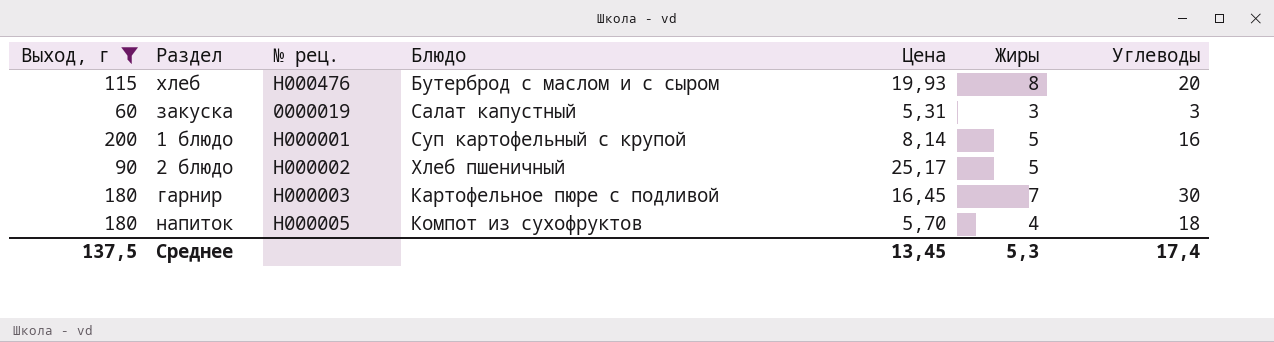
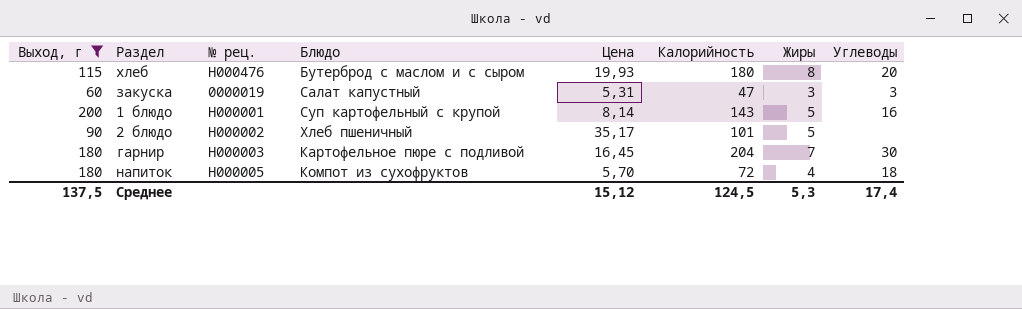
column Калорийность | position: none -> 6
2 блюдо | Цена: 25,17 -> 35,17
Среднее | Цена: 13,45 -> 15,12

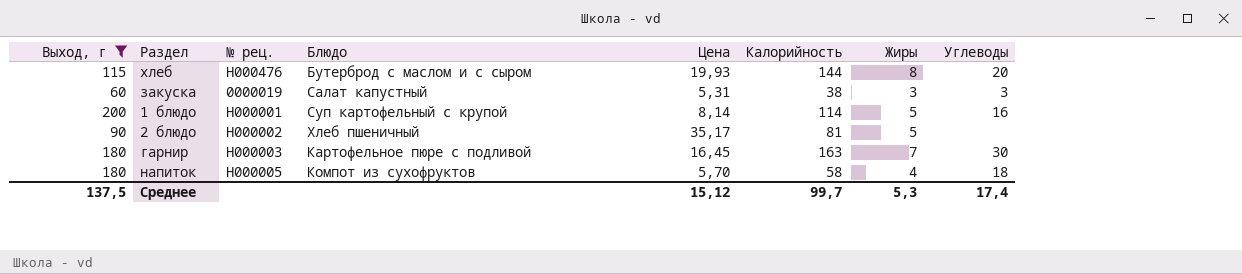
хлеб | Калорийность: 180 -> 144
закуска | Калорийность: 47 -> 38
1 блюдо | Калорийность: 143 -> 114
2 блюдо | Калорийность: 101 -> 81
гарнир | Калорийность: 204 -> 163
напиток | Калорийность: 72 -> 58
Среднее | Калорийность: 124,5 -> 99,7

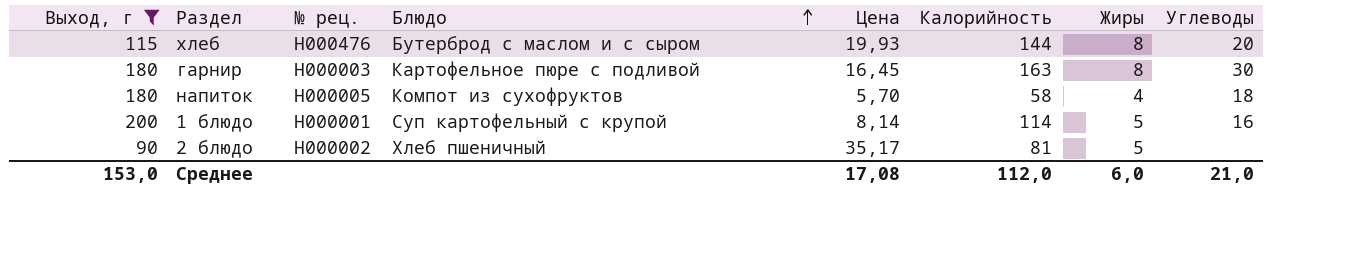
row order: none -> Блюдо ascending
row закуска: 60 | 0000019 | Салат капустный | 5,31 | 38 | 3 | 3 -> none
гарнир | Жиры: 7 -> 8
Среднее | Выход, г: 137,5 -> 153,0
Среднее | Цена: 15,12 -> 17,08
Среднее | Калорийность: 99,7 -> 112,0
Среднее | Жиры: 5,3 -> 6,0
Среднее | Углеводы: 17,4 -> 21,0

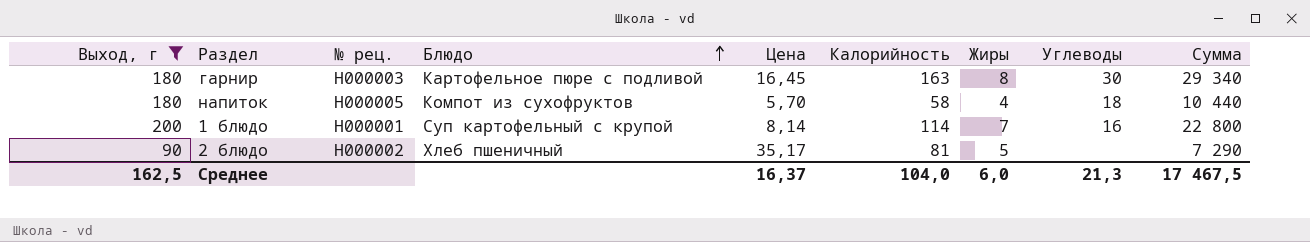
column Сумма | formula: none -> [Выход, г] * [Калорийность]
row хлеб: 115 | Н000476 | Бутерброд с маслом и с сыром | 19,93 | 144 | 8 | 20 -> none
1 блюдо | Жиры: 5 -> 7
Среднее | Выход, г: 153,0 -> 162,5
Среднее | Цена: 17,08 -> 16,37
Среднее | Калорийность: 112,0 -> 104,0
Среднее | Углеводы: 21,0 -> 21,3

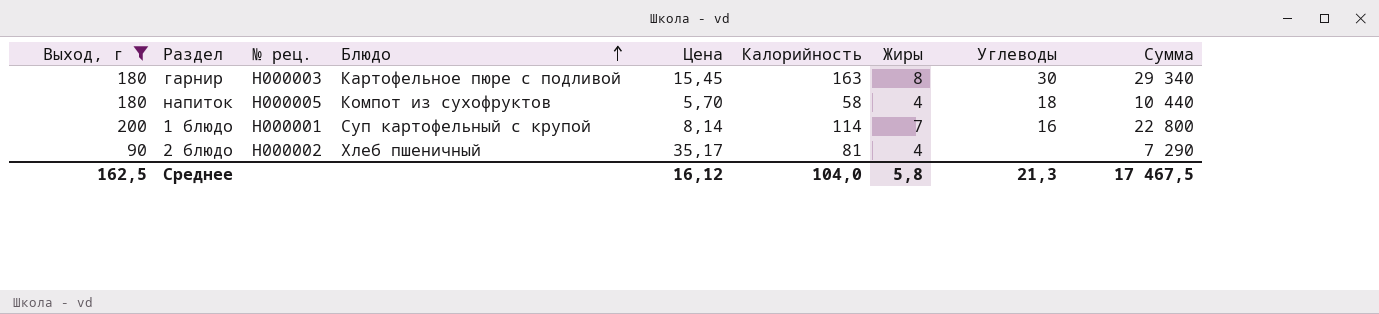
гарнир | Цена: 16,45 -> 15,45
2 блюдо | Жиры: 5 -> 4
Среднее | Цена: 16,37 -> 16,12
Среднее | Жиры: 6,0 -> 5,8

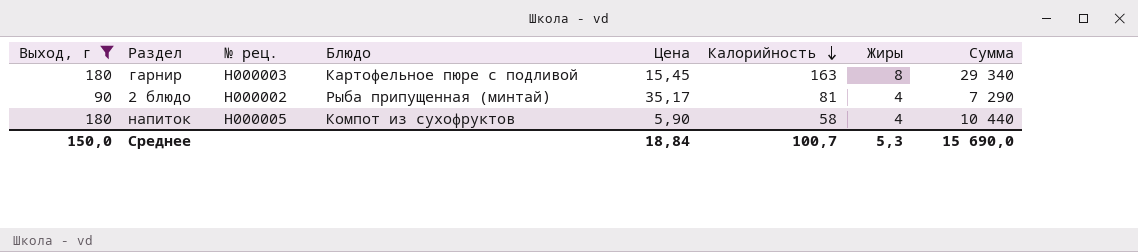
row order: Блюдо ascending -> Калорийность descending
column Углеводы | position: 8 -> none
row 1 блюдо: 200 | Н000001 | Суп картофельный с крупой | 8,14 | 114 | 7 | 16 | 22 800 -> none
2 блюдо | Блюдо: Хлеб пшеничный -> Рыба припущенная (минтай)
напиток | Цена: 5,70 -> 5,90
Среднее | Выход, г: 162,5 -> 150,0
Среднее | Цена: 16,12 -> 18,84
Среднее | Калорийность: 104,0 -> 100,7
Среднее | Жиры: 5,8 -> 5,3
Среднее | Сумма: 17 467,5 -> 15 690,0

